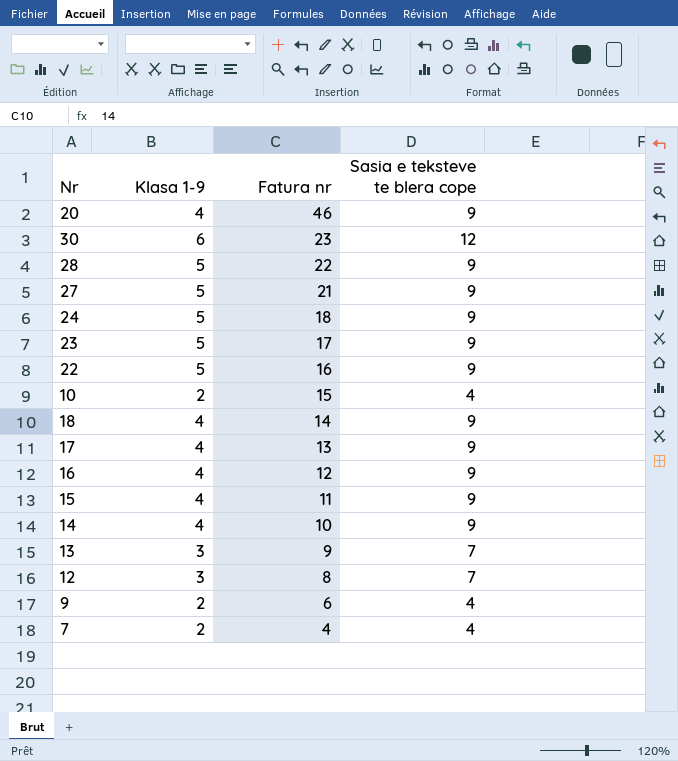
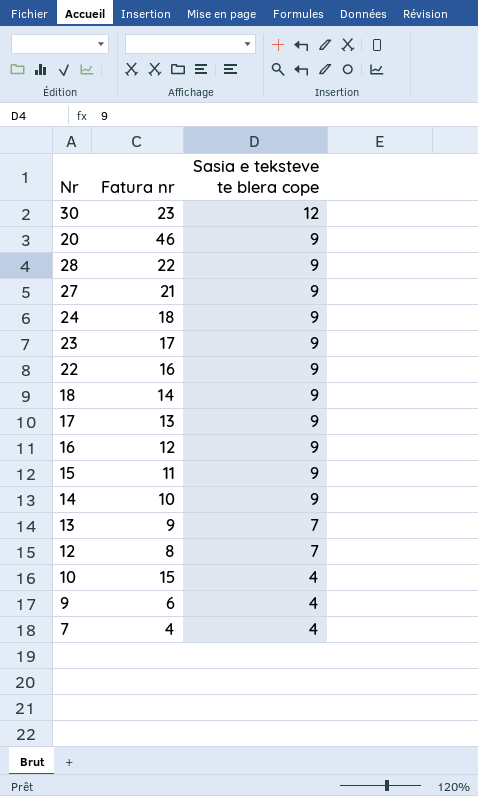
row order: Fatura nr descending -> Sasia e teksteve te blera cope descending
column Klasa 1-9 | position: 2 -> none

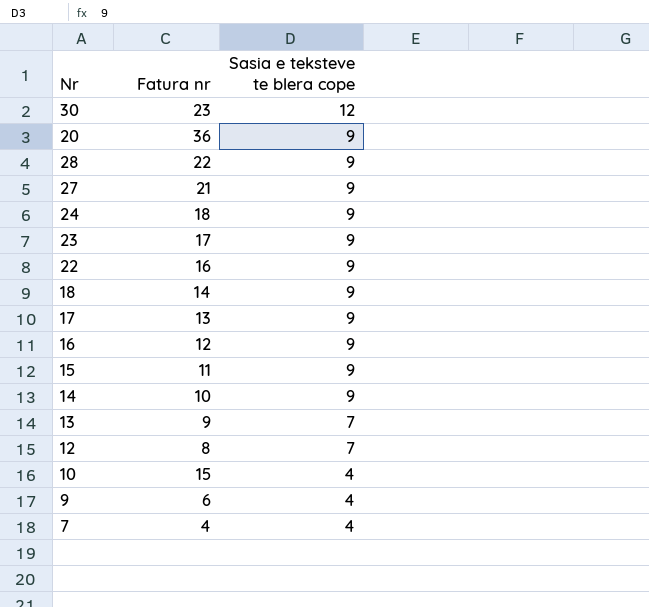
20 | Fatura nr: 46 -> 36

